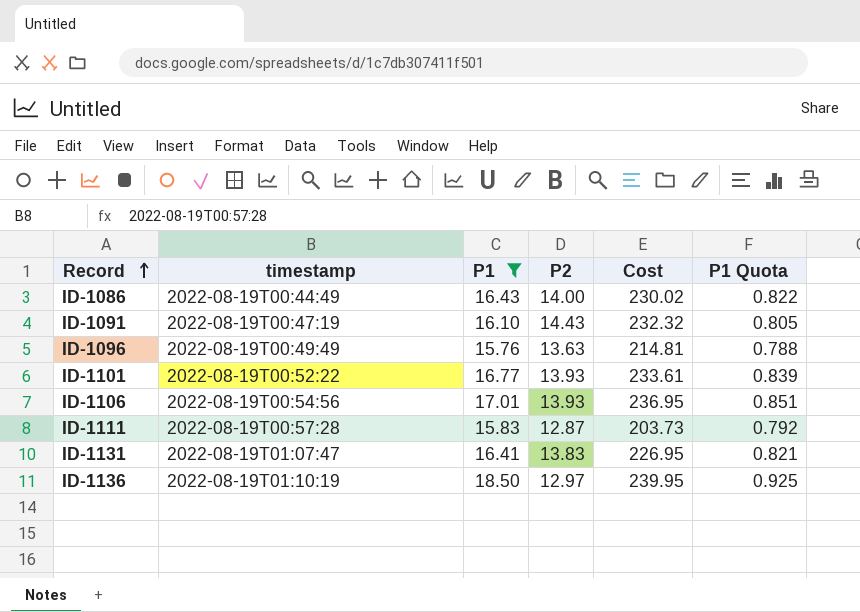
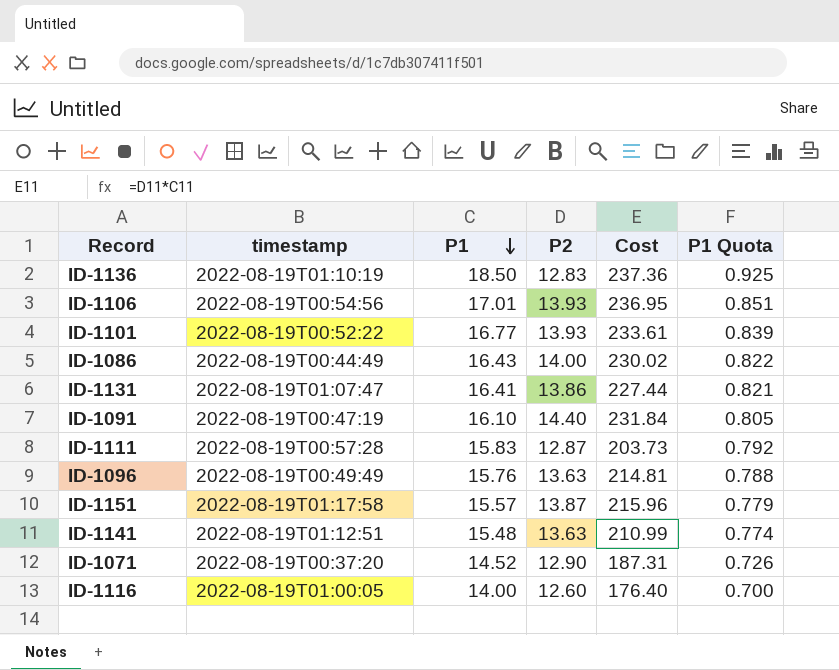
filter: P1 >= 15.76 -> none
row order: Record ascending -> P1 descending
ID-1136 | P2: 12.97 -> 12.83
ID-1136 | Cost: 239.95 -> 237.36
ID-1131 | P2: 13.83 -> 13.86
ID-1131 | Cost: 226.95 -> 227.44
ID-1091 | P2: 14.43 -> 14.40
ID-1091 | Cost: 232.32 -> 231.84

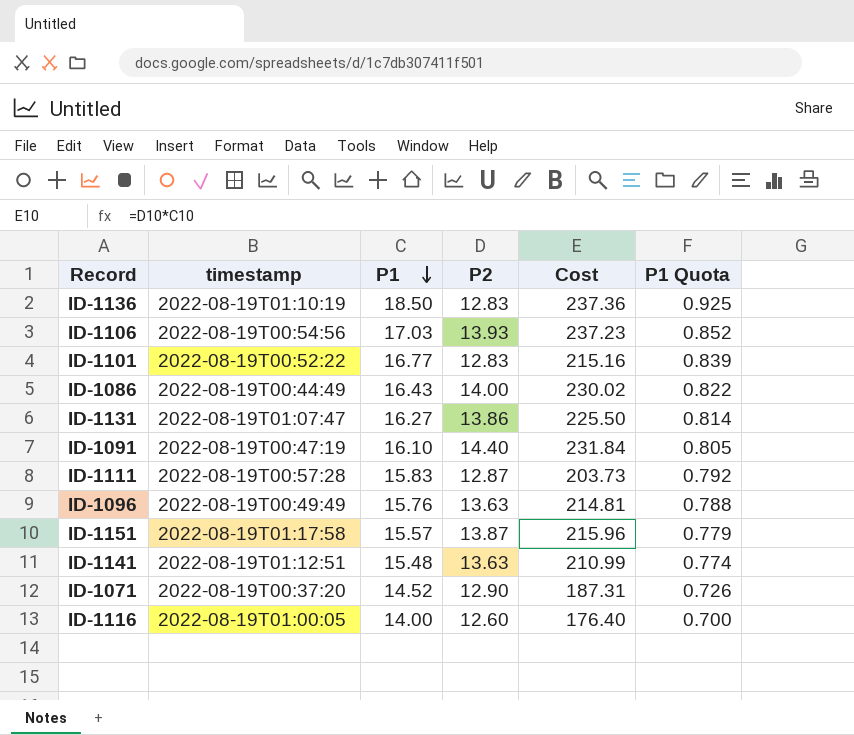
ID-1106 | P1: 17.01 -> 17.03
ID-1106 | Cost: 236.95 -> 237.23
ID-1106 | P1 Quota: 0.851 -> 0.852
ID-1101 | P2: 13.93 -> 12.83
ID-1101 | Cost: 233.61 -> 215.16
ID-1131 | P1: 16.41 -> 16.27
ID-1131 | Cost: 227.44 -> 225.50
ID-1131 | P1 Quota: 0.821 -> 0.814

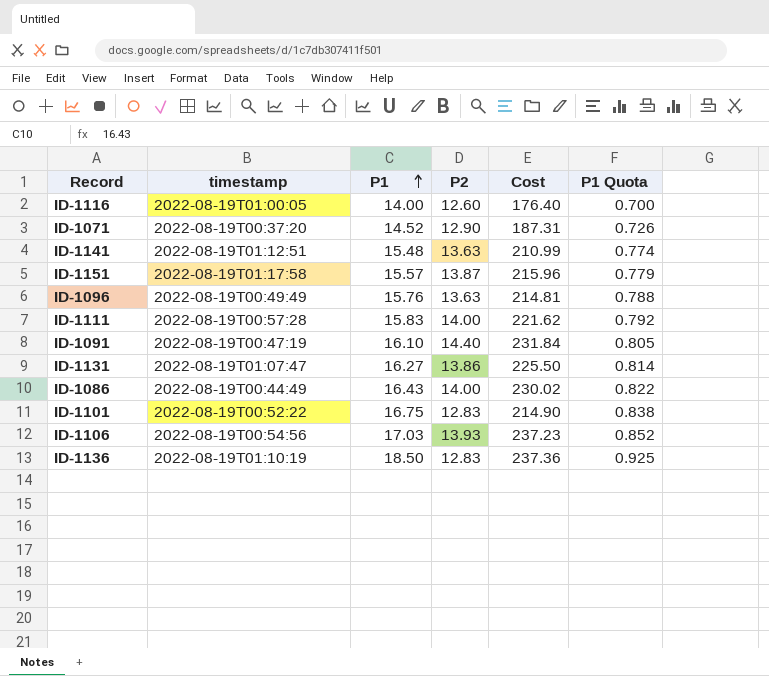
row order: P1 descending -> P1 ascending
ID-1111 | P2: 12.87 -> 14.00
ID-1111 | Cost: 203.73 -> 221.62
ID-1101 | P1: 16.77 -> 16.75
ID-1101 | Cost: 215.16 -> 214.90
ID-1101 | P1 Quota: 0.839 -> 0.838

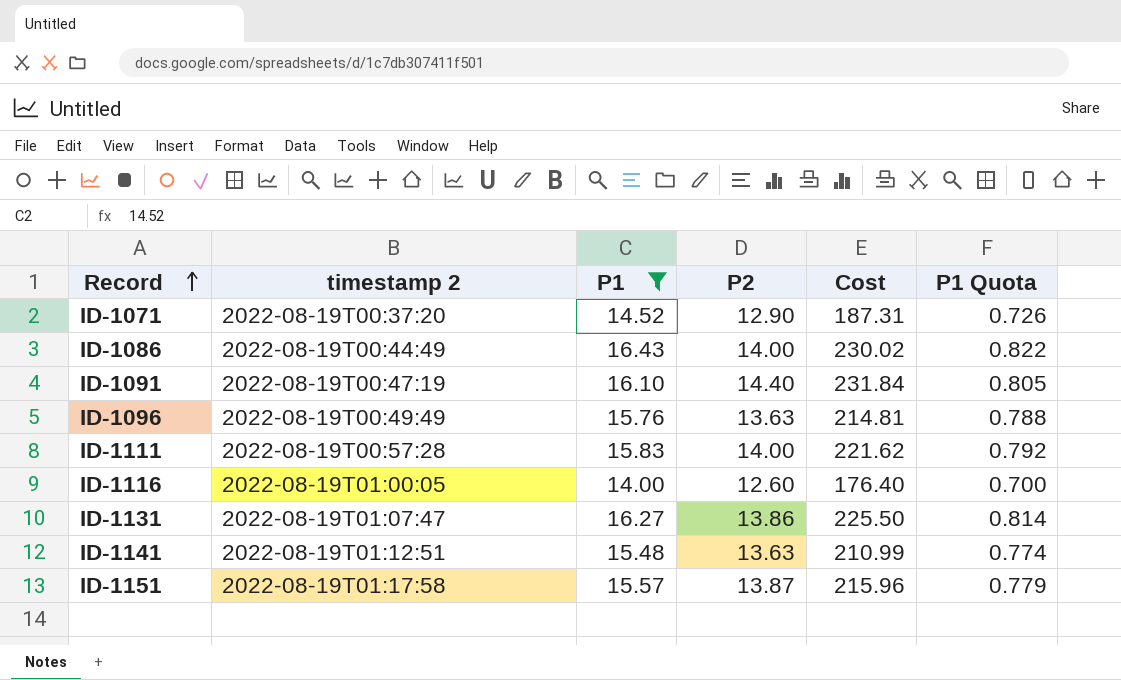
filter: none -> P1 <= 16.43
row order: P1 ascending -> Record ascending
column name: timestamp -> timestamp 2

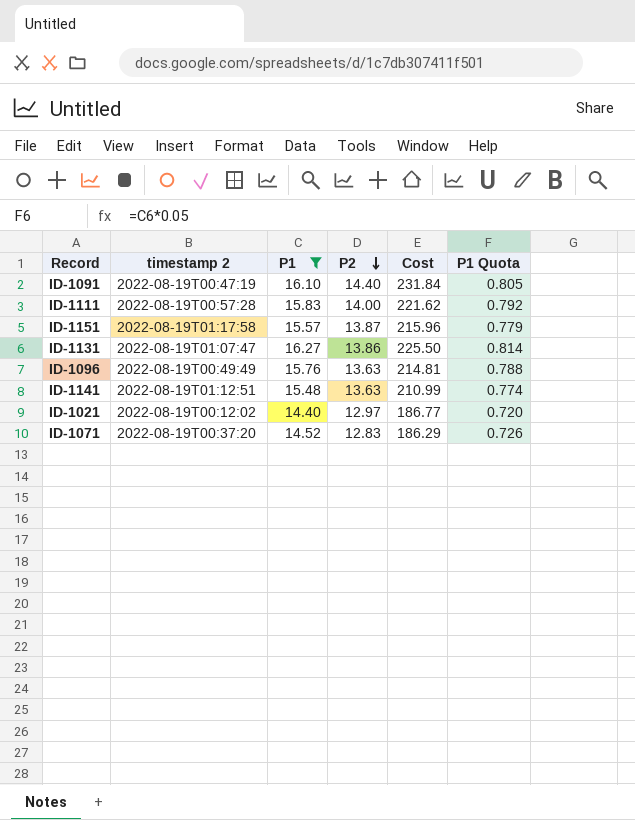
row order: Record ascending -> P2 descending
row ID-1086: 2022-08-19T00:44:49 | 16.43 | 14.00 | 230.02 | 0.822 -> none
row ID-1116: 2022-08-19T01:00:05 | 14.00 | 12.60 | 176.40 | 0.700 -> none
row ID-1021: none -> 2022-08-19T00:12:02 | 14.40 | 12.97 | 186.77 | 0.720
ID-1071 | P2: 12.90 -> 12.83
ID-1071 | Cost: 187.31 -> 186.29

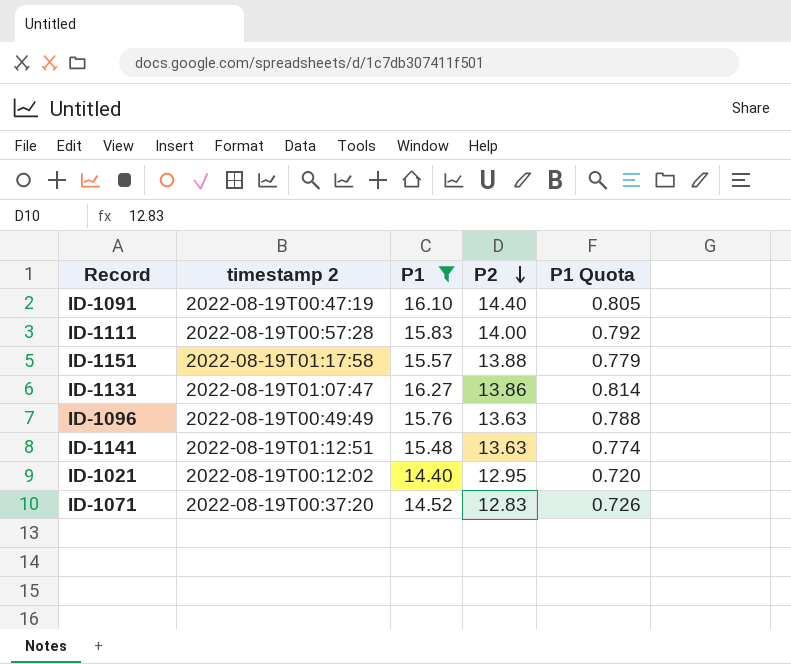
column Cost | formula: [P1] * [P2] -> none
ID-1151 | P2: 13.87 -> 13.88
ID-1021 | P2: 12.97 -> 12.95

